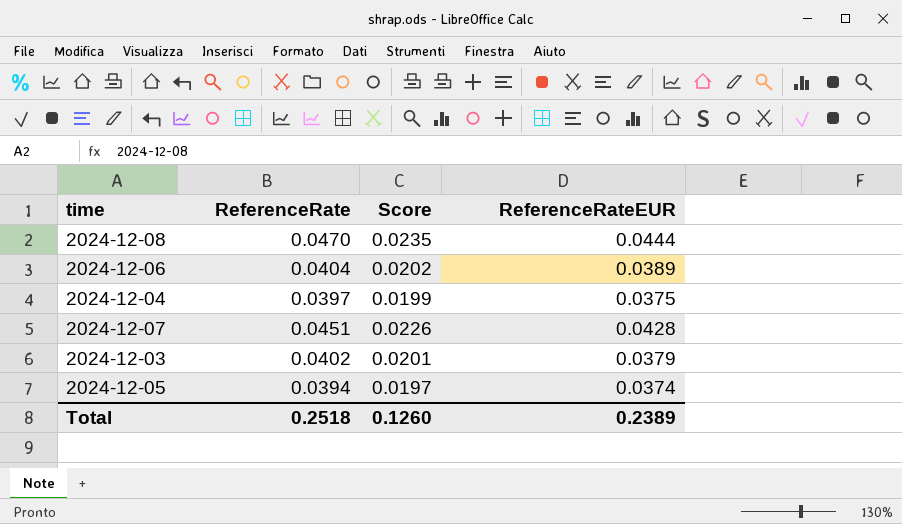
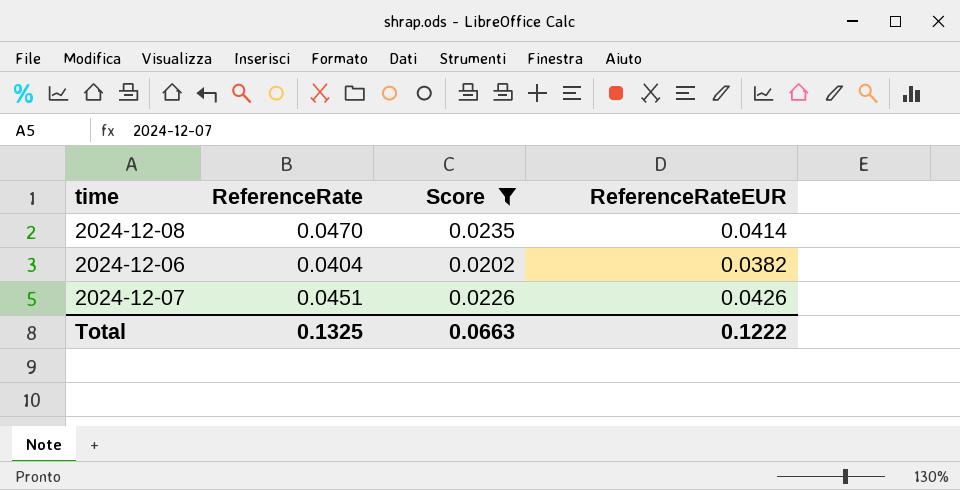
filter: none -> Score >= 0.0202
2024-12-08 | ReferenceRateEUR: 0.0444 -> 0.0414
2024-12-06 | ReferenceRateEUR: 0.0389 -> 0.0382
2024-12-07 | ReferenceRateEUR: 0.0428 -> 0.0426
Total | ReferenceRate: 0.2518 -> 0.1325
Total | Score: 0.1260 -> 0.0663
Total | ReferenceRateEUR: 0.2389 -> 0.1222

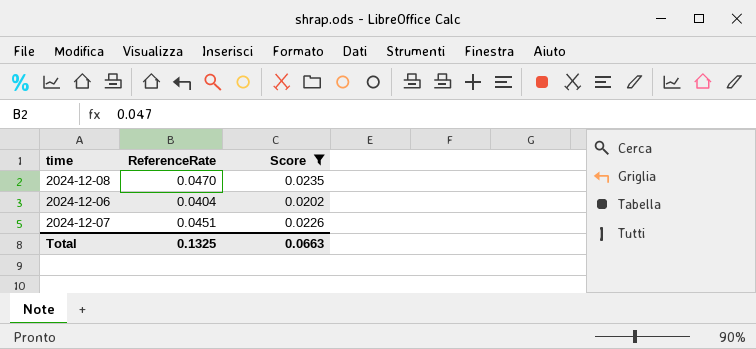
column ReferenceRateEUR | position: 4 -> none

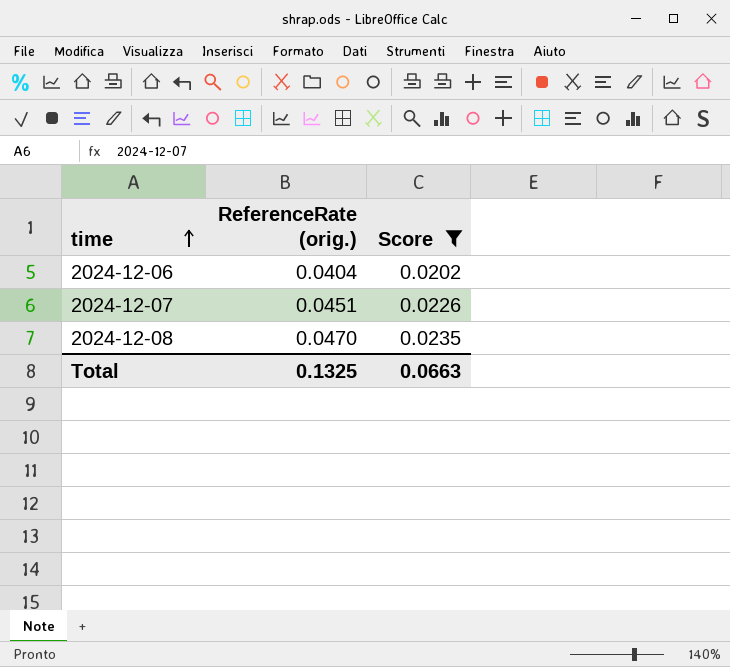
row order: none -> time ascending
column name: ReferenceRate -> ReferenceRate (orig.)

